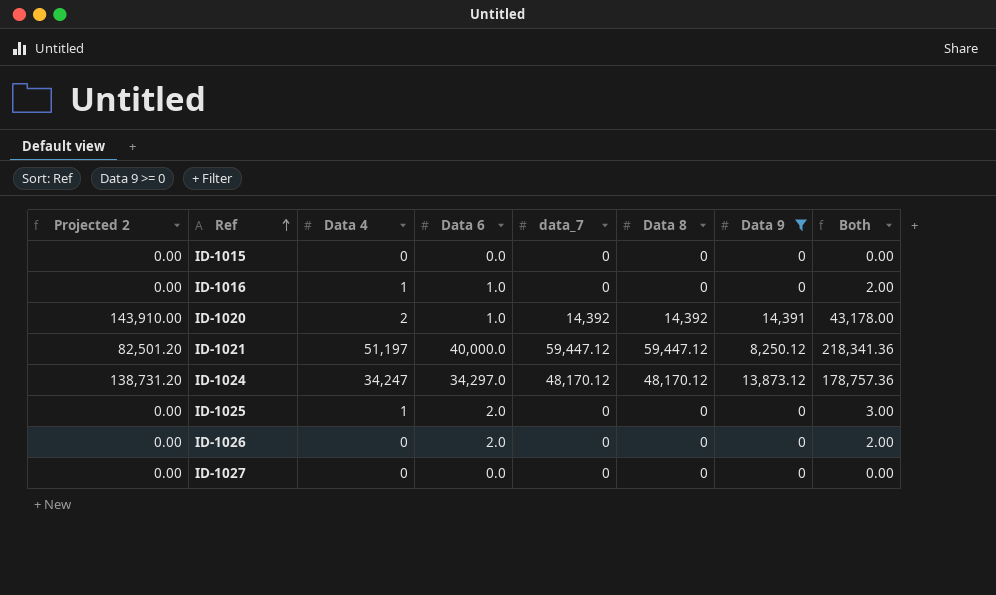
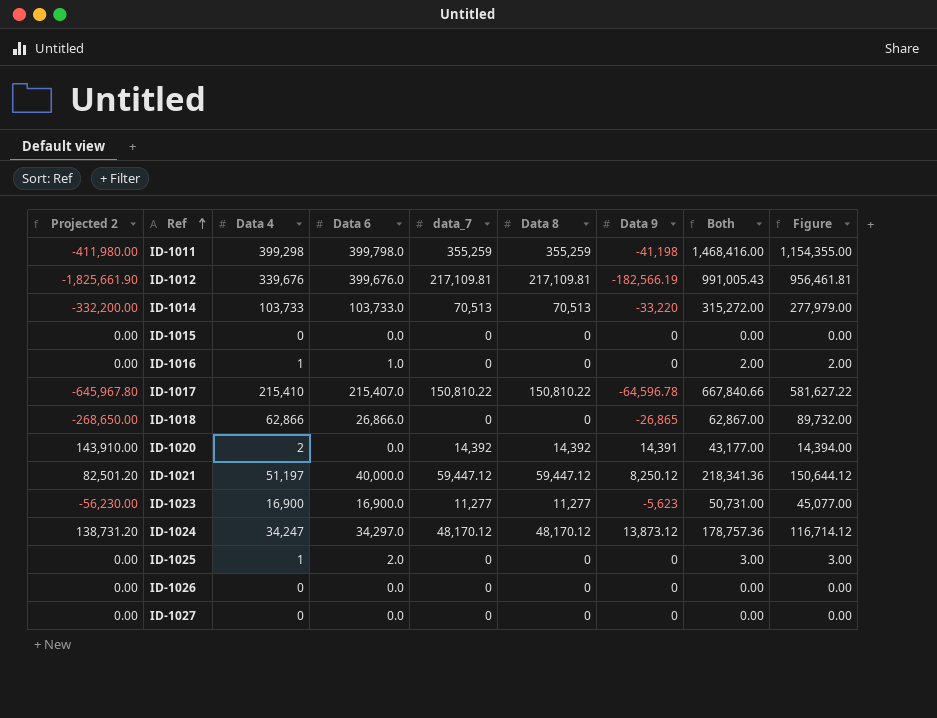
filter: Data 9 >= 0 -> none
column Figure | formula: none -> [Data 4] + [Data 6] + [data_7]
ID-1020 | Data 6: 1.0 -> 0.0
ID-1020 | Both: 43,178.00 -> 43,177.00
ID-1026 | Data 6: 2.0 -> 0.0
ID-1026 | Both: 2.00 -> 0.00

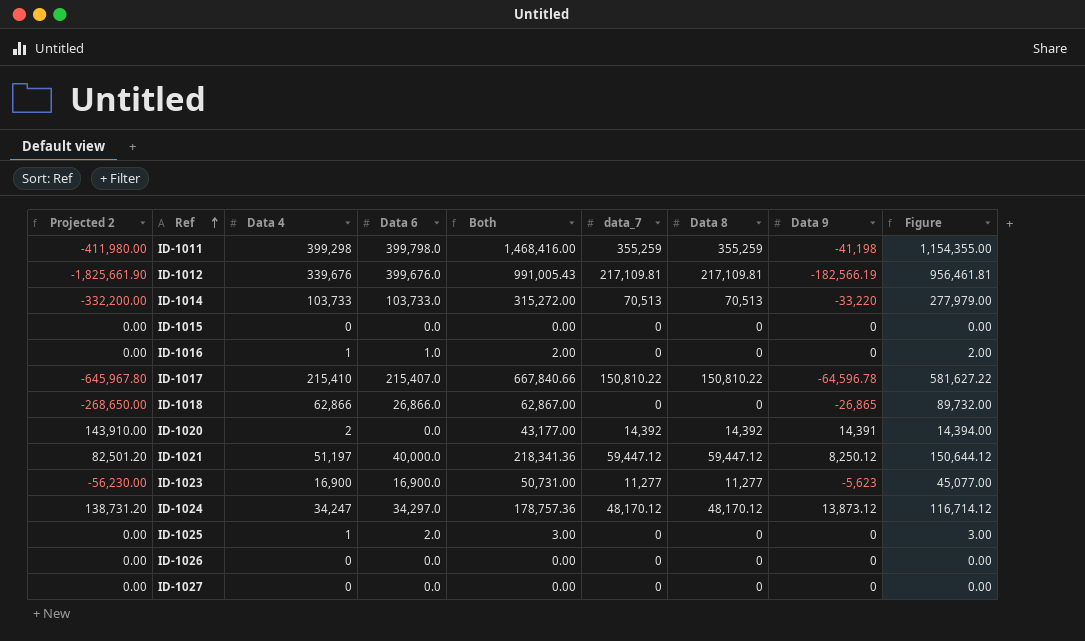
column Both | position: 8 -> 5

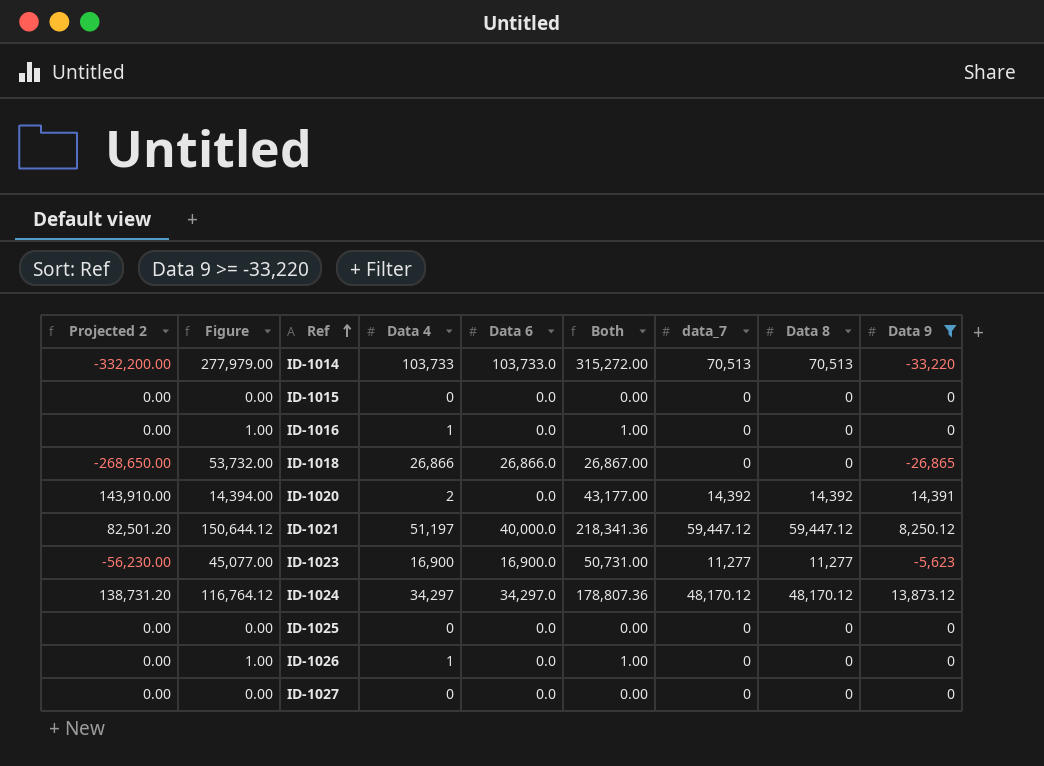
filter: none -> Data 9 >= -33,220
column Figure | position: 9 -> 2
ID-1016 | Figure: 2.00 -> 1.00
ID-1016 | Data 6: 1.0 -> 0.0
ID-1016 | Both: 2.00 -> 1.00
ID-1018 | Figure: 89,732.00 -> 53,732.00
ID-1018 | Data 4: 62,866 -> 26,866
ID-1018 | Both: 62,867.00 -> 26,867.00
ID-1024 | Figure: 116,714.12 -> 116,764.12
ID-1024 | Data 4: 34,247 -> 34,297
ID-1024 | Both: 178,757.36 -> 178,807.36
ID-1025 | Figure: 3.00 -> 0.00
ID-1025 | Data 4: 1 -> 0
ID-1025 | Data 6: 2.0 -> 0.0
ID-1025 | Both: 3.00 -> 0.00
ID-1026 | Figure: 0.00 -> 1.00
ID-1026 | Data 4: 0 -> 1
ID-1026 | Both: 0.00 -> 1.00

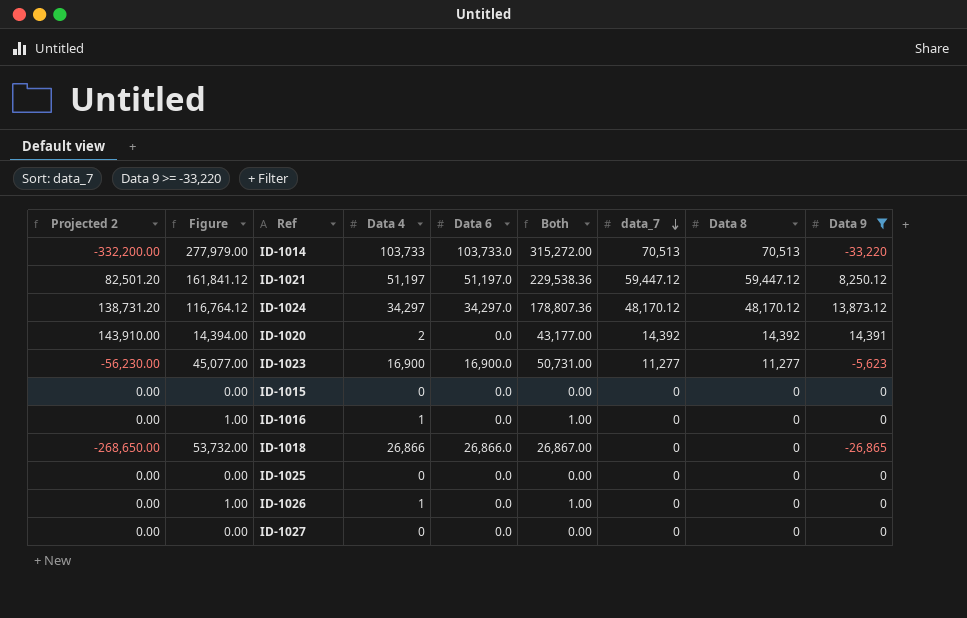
row order: Ref ascending -> data_7 descending
ID-1021 | Figure: 150,644.12 -> 161,841.12
ID-1021 | Data 6: 40,000.0 -> 51,197.0
ID-1021 | Both: 218,341.36 -> 229,538.36

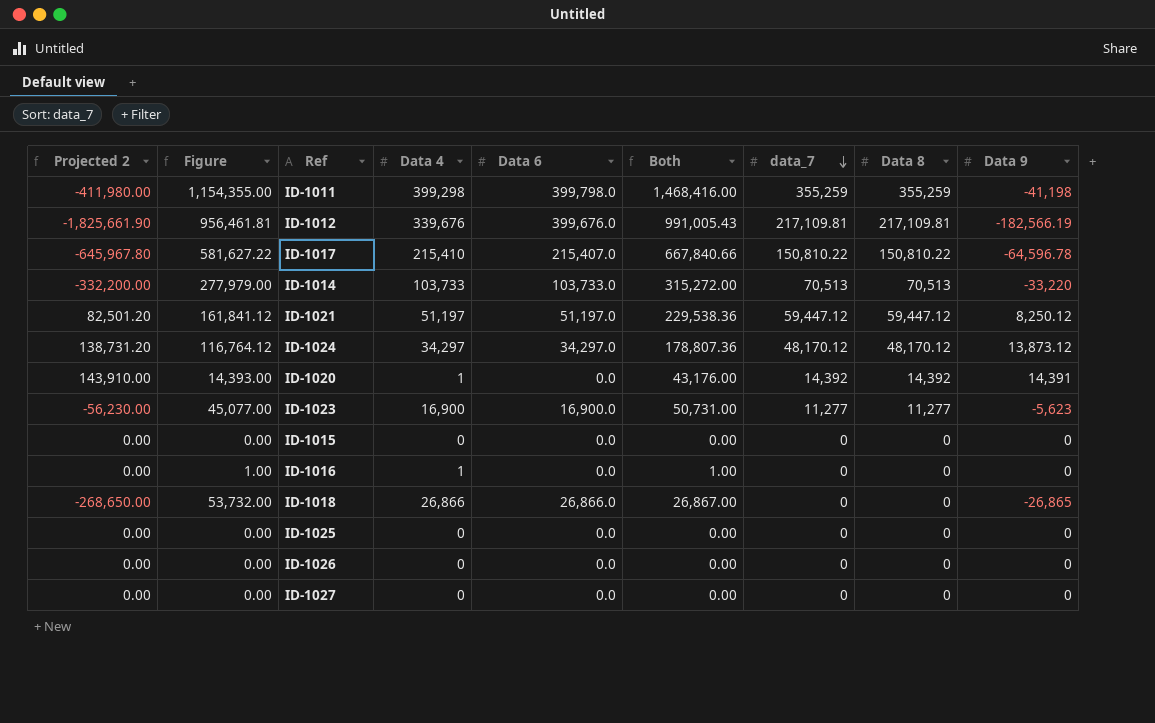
filter: Data 9 >= -33,220 -> none
ID-1020 | Figure: 14,394.00 -> 14,393.00
ID-1020 | Data 4: 2 -> 1
ID-1020 | Both: 43,177.00 -> 43,176.00
ID-1026 | Figure: 1.00 -> 0.00
ID-1026 | Data 4: 1 -> 0
ID-1026 | Both: 1.00 -> 0.00

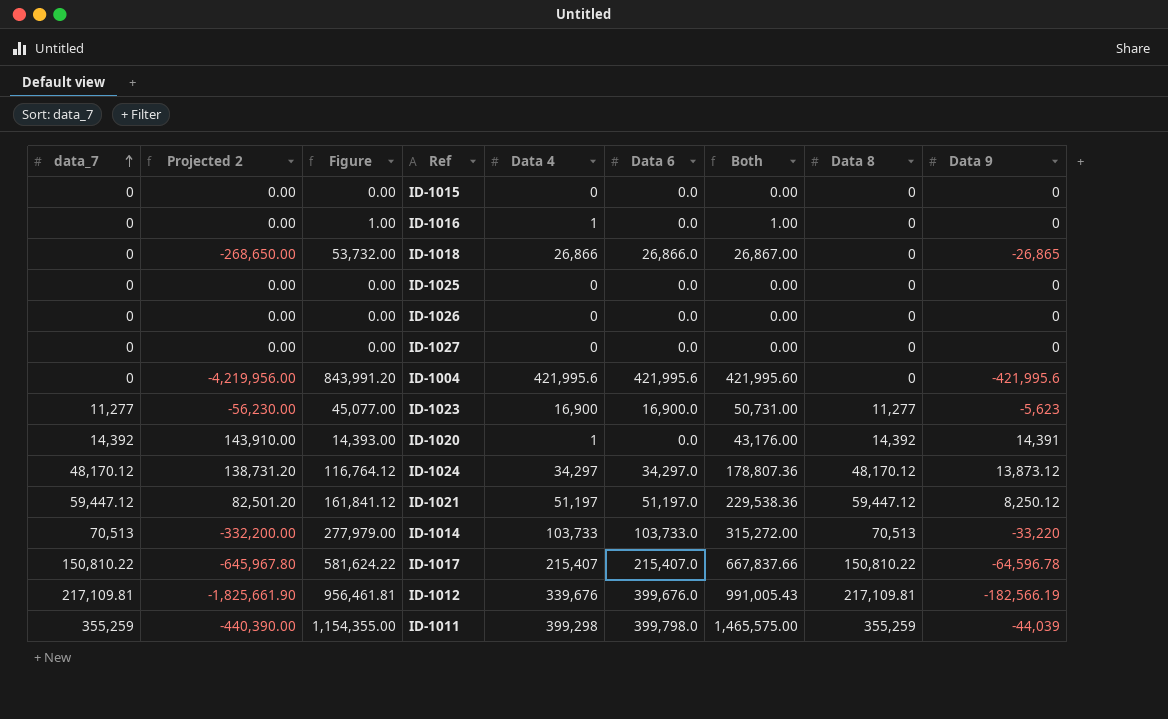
row order: data_7 descending -> data_7 ascending
column data_7 | position: 7 -> 1
row ID-1004: none -> 0 | -4,219,956.00 | 843,991.20 | 421,995.6 | 421,995.6 | 421,995.60 | 0 | -421,995.6
ID-1017 | Figure: 581,627.22 -> 581,624.22
ID-1017 | Data 4: 215,410 -> 215,407
ID-1017 | Both: 667,840.66 -> 667,837.66
ID-1011 | Projected 2: -411,980.00 -> -440,390.00
ID-1011 | Both: 1,468,416.00 -> 1,465,575.00
ID-1011 | Data 9: -41,198 -> -44,039

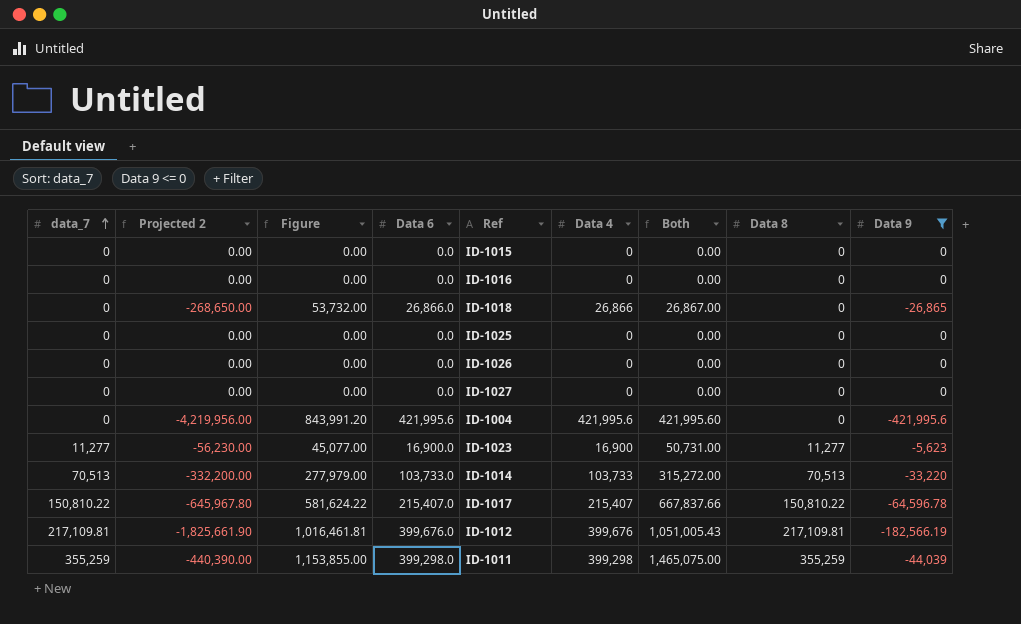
filter: none -> Data 9 <= 0
column Data 6 | position: 6 -> 4
ID-1016 | Figure: 1.00 -> 0.00
ID-1016 | Data 4: 1 -> 0
ID-1016 | Both: 1.00 -> 0.00
ID-1012 | Figure: 956,461.81 -> 1,016,461.81
ID-1012 | Data 4: 339,676 -> 399,676
ID-1012 | Both: 991,005.43 -> 1,051,005.43
ID-1011 | Figure: 1,154,355.00 -> 1,153,855.00
ID-1011 | Data 6: 399,798.0 -> 399,298.0
ID-1011 | Both: 1,465,575.00 -> 1,465,075.00

